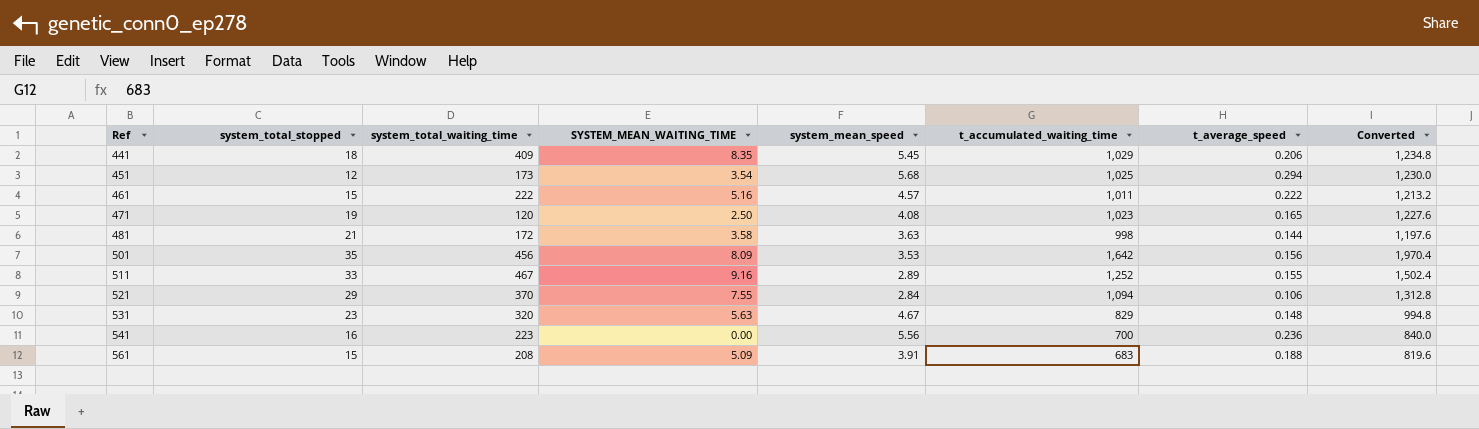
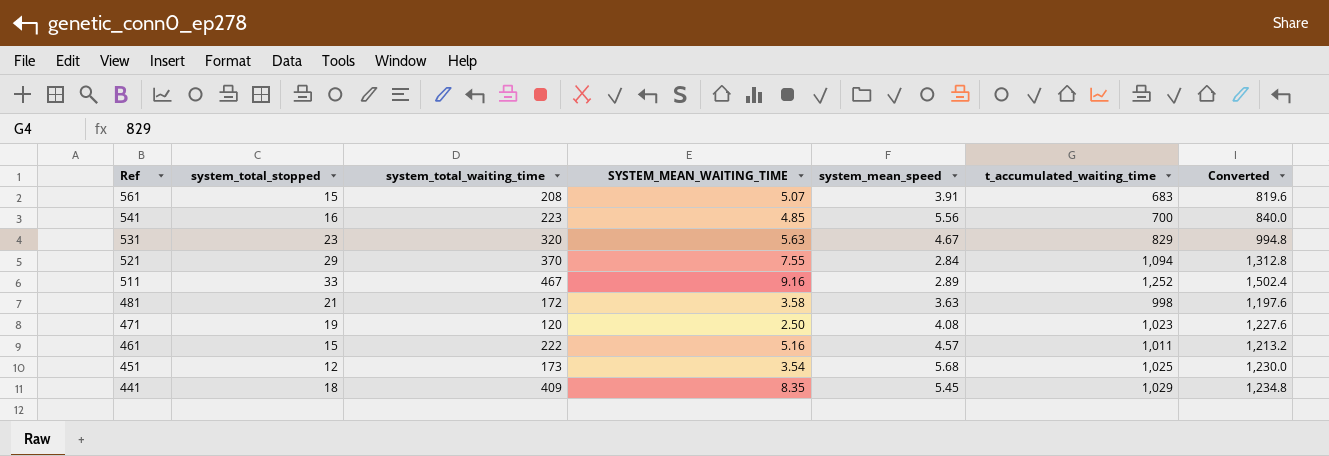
row order: Ref ascending -> Ref descending
column t_average_speed | position: 7 -> none
row 501: 35 | 456 | 8.09 | 3.53 | 1,642 | 0.156 | 1,970.4 -> none
561 | SYSTEM_MEAN_WAITING_TIME: 5.09 -> 5.07
541 | SYSTEM_MEAN_WAITING_TIME: 0.00 -> 4.85

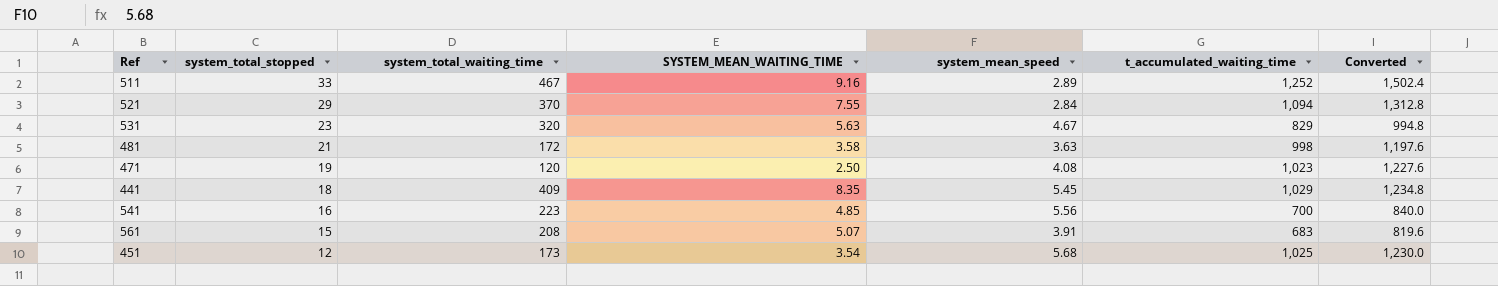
row order: Ref descending -> system_total_stopped descending
row 461: 15 | 222 | 5.16 | 4.57 | 1,011 | 1,213.2 -> none

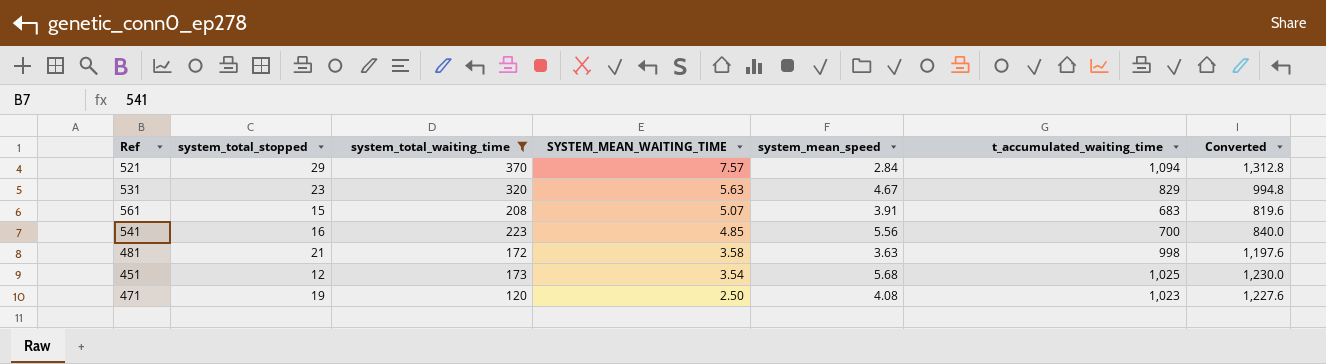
filter: none -> system_total_waiting_time <= 370
row order: system_total_stopped descending -> SYSTEM_MEAN_WAITING_TIME descending
521 | SYSTEM_MEAN_WAITING_TIME: 7.55 -> 7.57

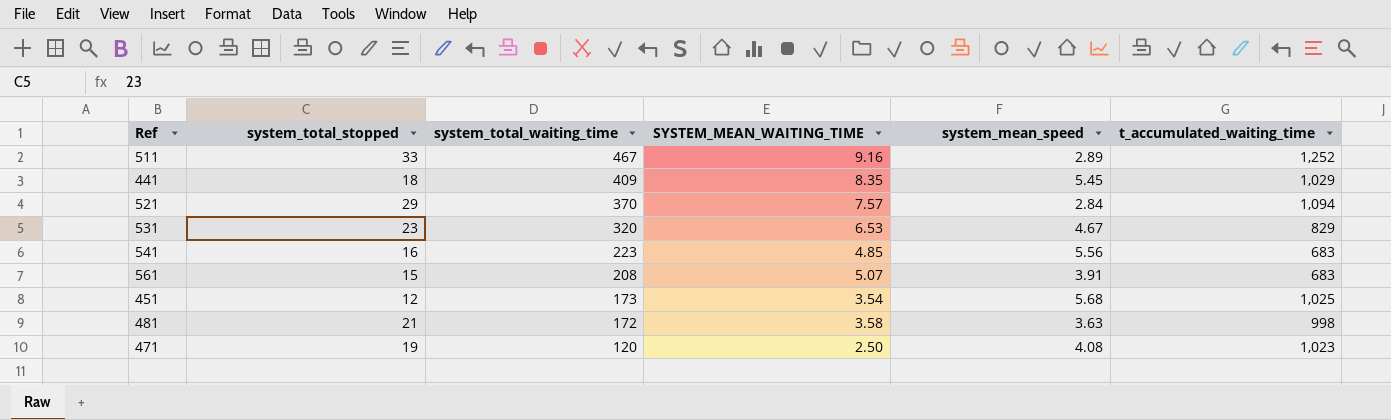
filter: system_total_waiting_time <= 370 -> none
row order: SYSTEM_MEAN_WAITING_TIME descending -> system_total_waiting_time descending
column Converted | formula: [t_accumulated_waiting_time] * 1.2 -> none
531 | SYSTEM_MEAN_WAITING_TIME: 5.63 -> 6.53
541 | t_accumulated_waiting_time: 700 -> 683

